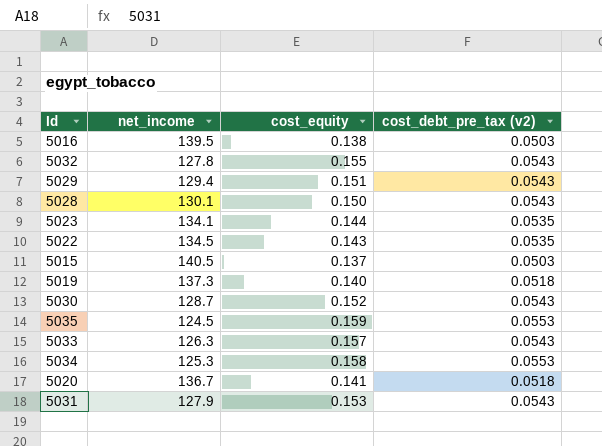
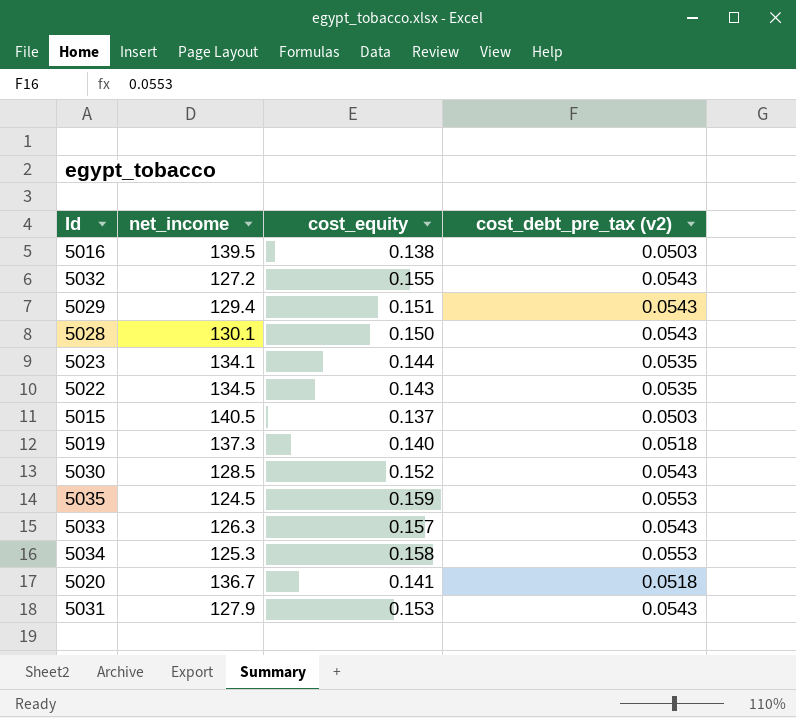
5032 | net_income: 127.8 -> 127.2
5030 | net_income: 128.7 -> 128.5

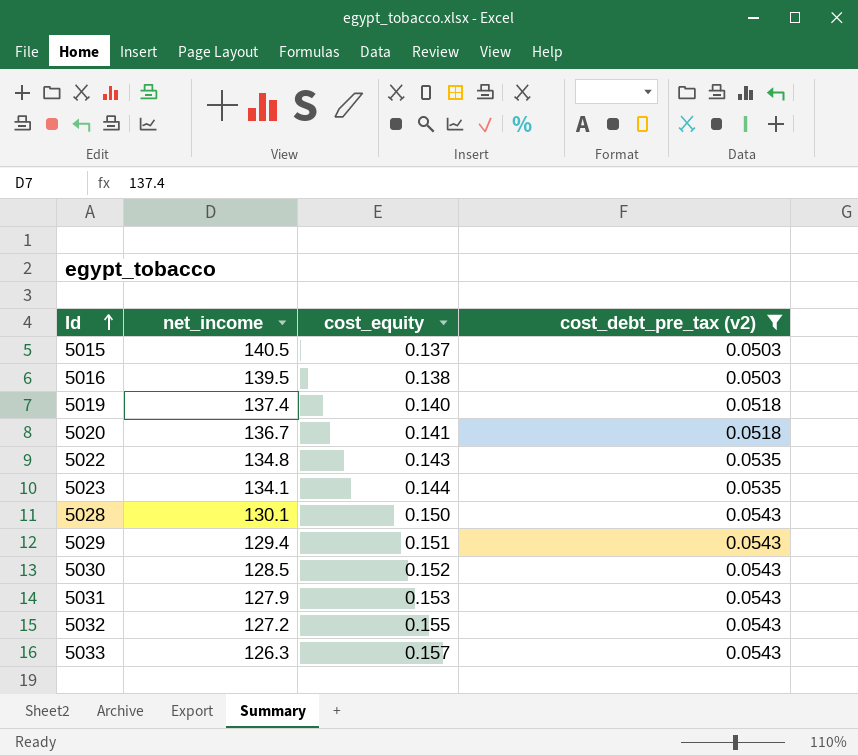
filter: none -> cost_debt_pre_tax (v2) != 0.0553
row order: none -> Id ascending
5019 | net_income: 137.3 -> 137.4
5022 | net_income: 134.5 -> 134.8

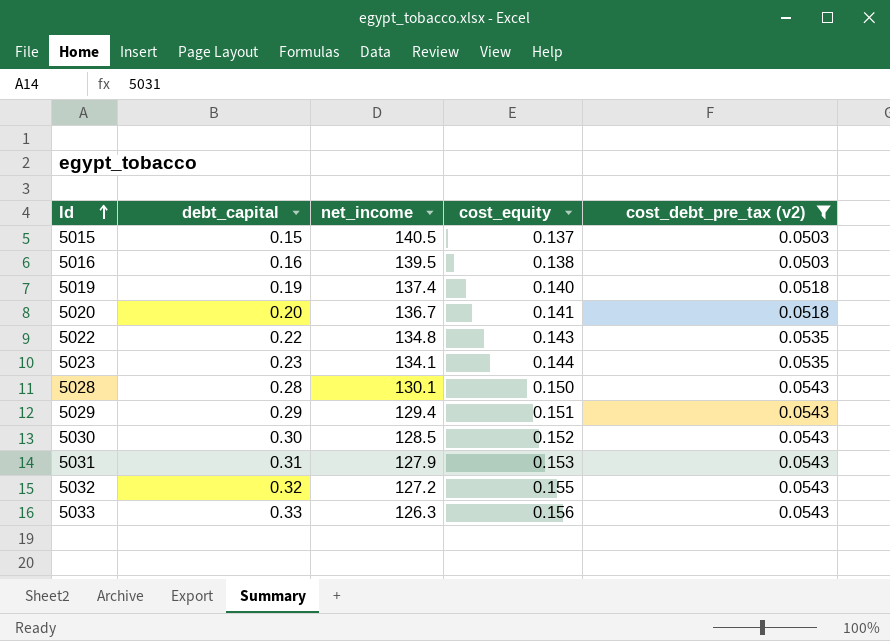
column debt_capital | position: none -> 2
5033 | cost_equity: 0.157 -> 0.156

